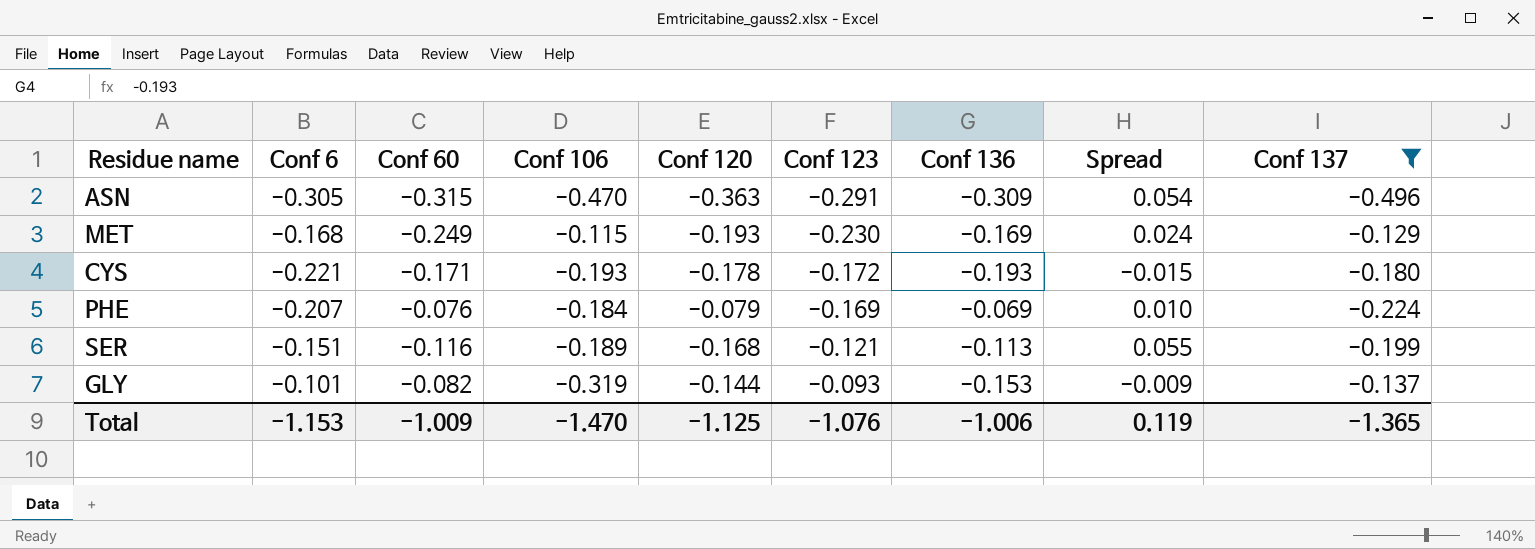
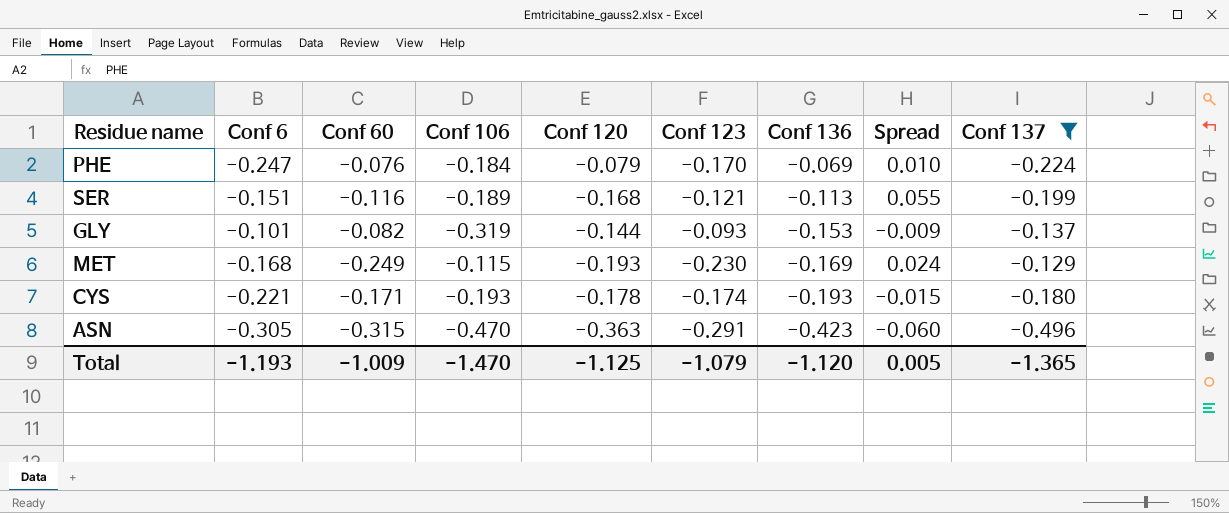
row order: Conf 123 ascending -> Conf 136 descending
PHE | Conf 6: -0.207 -> -0.247
PHE | Conf 123: -0.169 -> -0.170
CYS | Conf 123: -0.172 -> -0.174
ASN | Conf 136: -0.309 -> -0.423
ASN | Spread: 0.054 -> -0.060
Total | Conf 6: -1.153 -> -1.193
Total | Conf 123: -1.076 -> -1.079
Total | Conf 136: -1.006 -> -1.120
Total | Spread: 0.119 -> 0.005

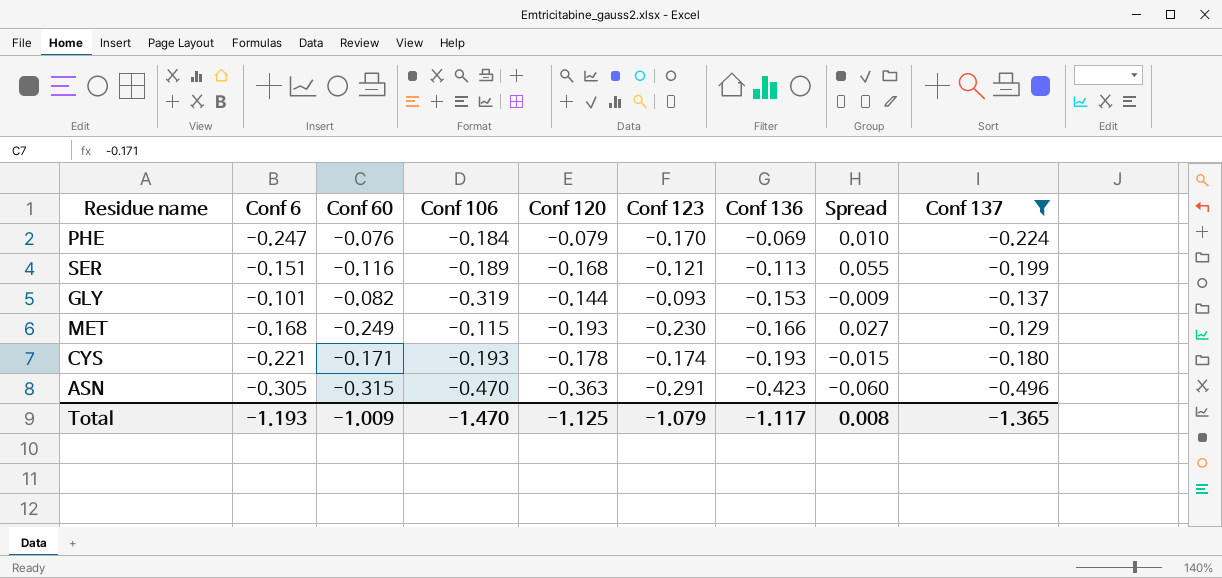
MET | Conf 136: -0.169 -> -0.166
MET | Spread: 0.024 -> 0.027
Total | Conf 136: -1.120 -> -1.117
Total | Spread: 0.005 -> 0.008

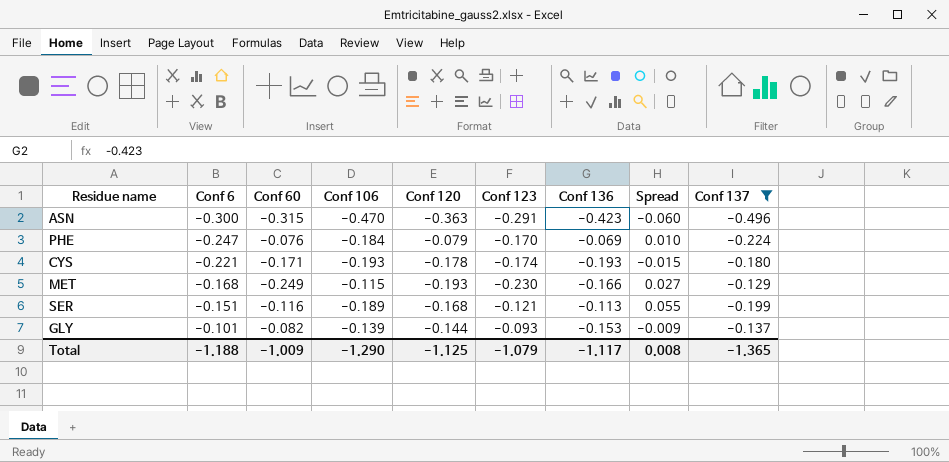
row order: Conf 136 descending -> Conf 6 ascending
ASN | Conf 6: -0.305 -> -0.300
GLY | Conf 106: -0.319 -> -0.139
Total | Conf 6: -1.193 -> -1.188
Total | Conf 106: -1.470 -> -1.290

